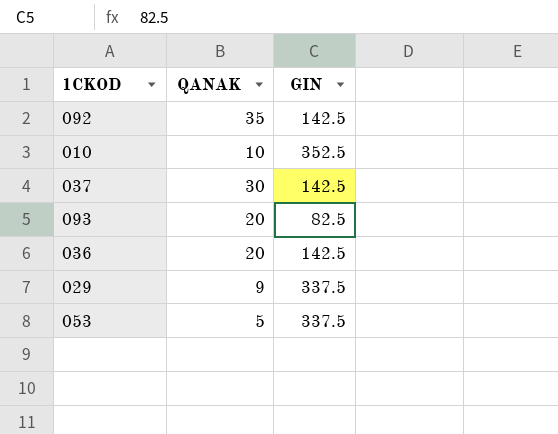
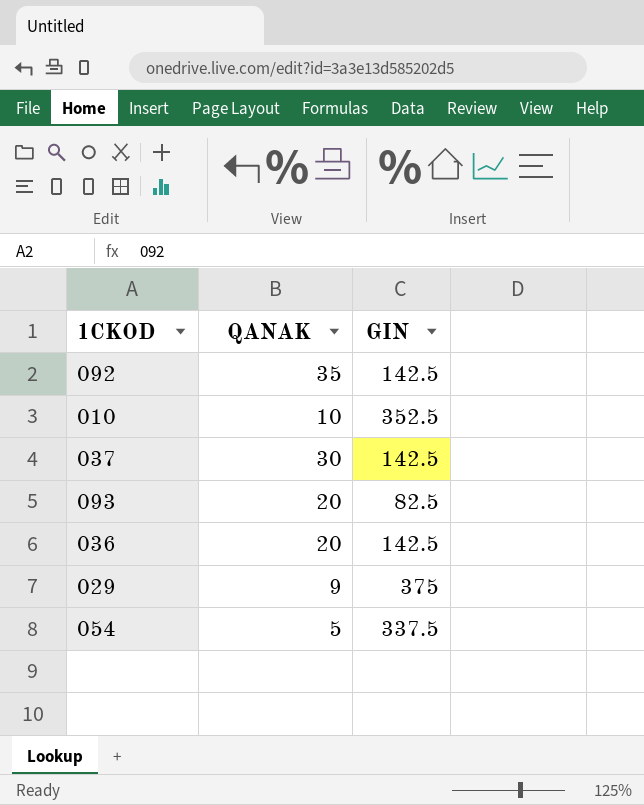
row 053: 5 | 337.5 -> none
029 | GIN: 337.5 -> 375
row 054: none -> 5 | 337.5

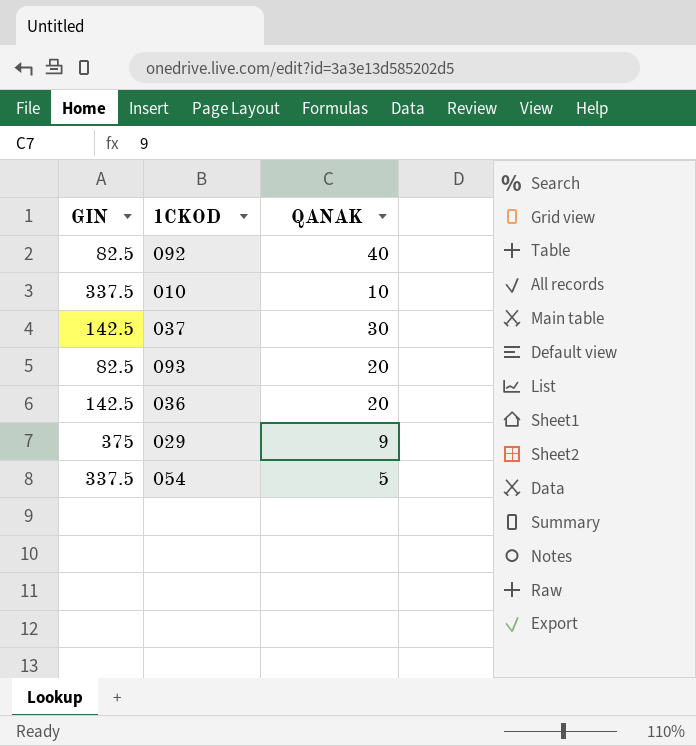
column GIN | position: 3 -> 1
092 | GIN: 142.5 -> 82.5
092 | QANAK: 35 -> 40
010 | GIN: 352.5 -> 337.5

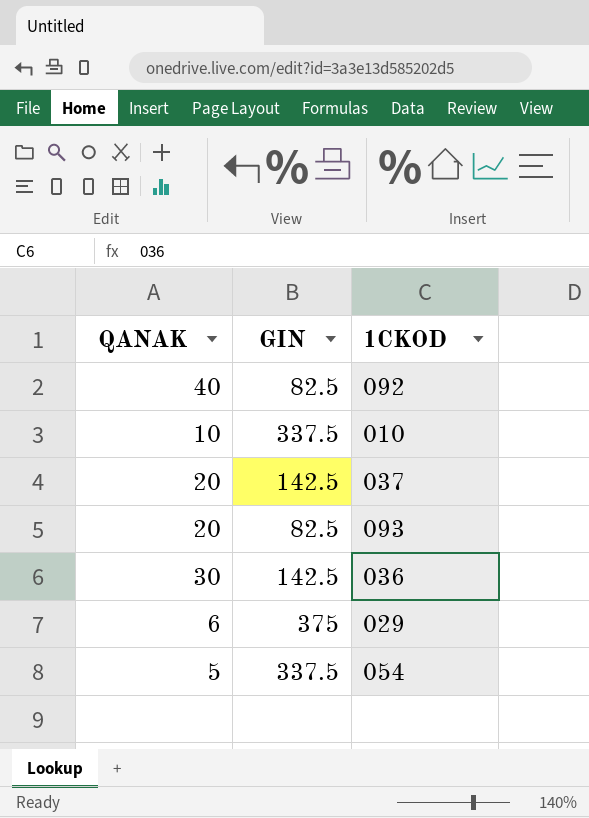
column QANAK | position: 3 -> 1
037 | QANAK: 30 -> 20
036 | QANAK: 20 -> 30
029 | QANAK: 9 -> 6

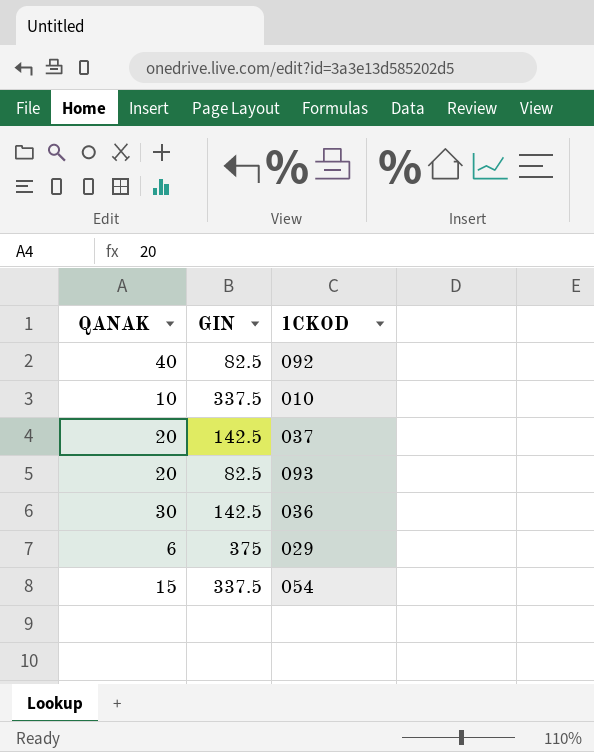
054 | QANAK: 5 -> 15

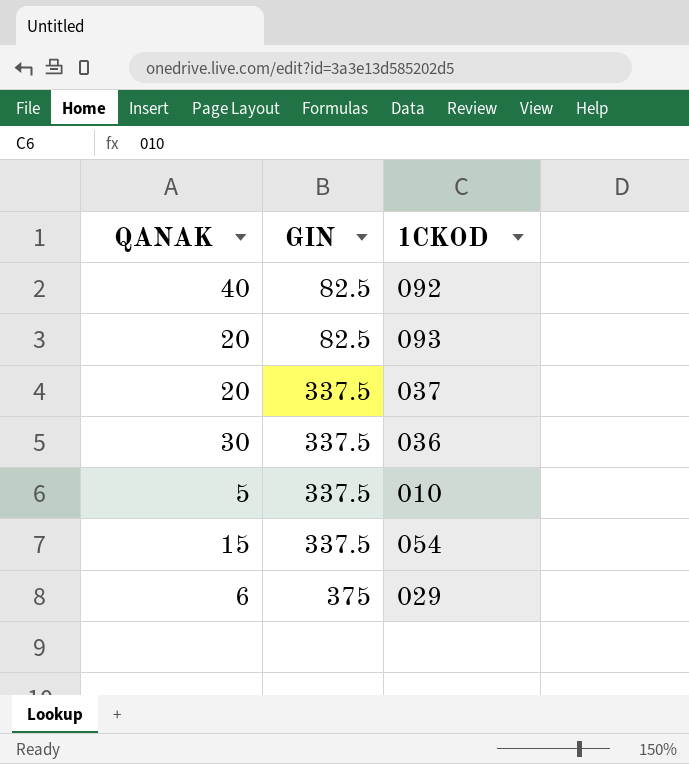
row order: none -> GIN ascending
037 | GIN: 142.5 -> 337.5
036 | GIN: 142.5 -> 337.5
010 | QANAK: 10 -> 5

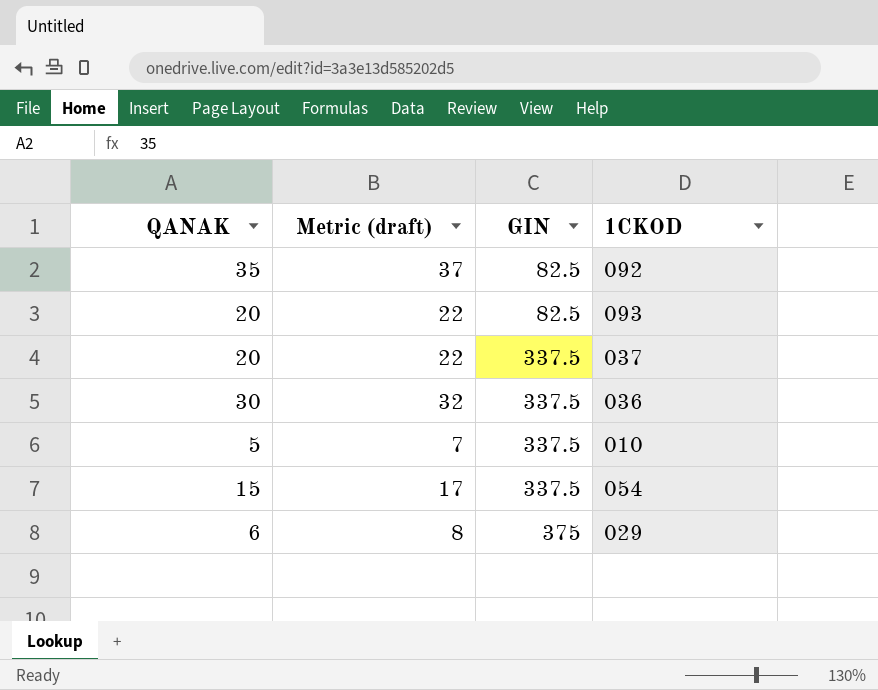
column Metric (draft) | formula: none -> [QANAK] + 2
092 | QANAK: 40 -> 35

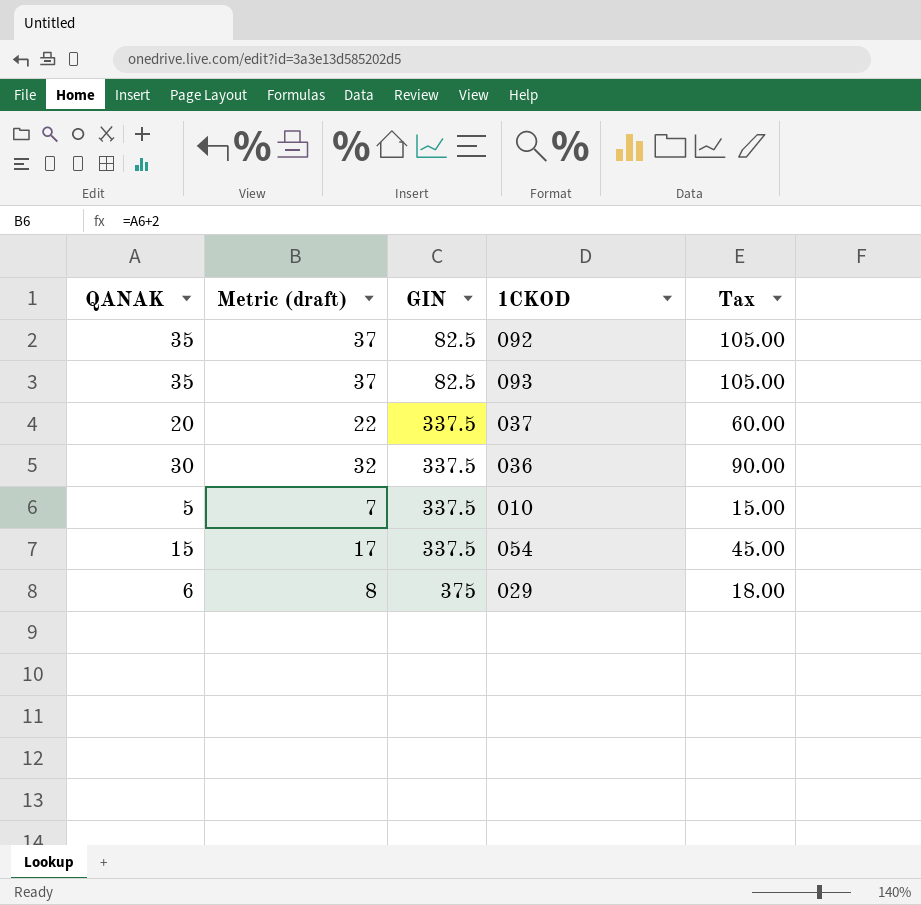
column Tax | formula: none -> [QANAK] * 3
093 | QANAK: 20 -> 35
093 | Metric (draft): 22 -> 37

